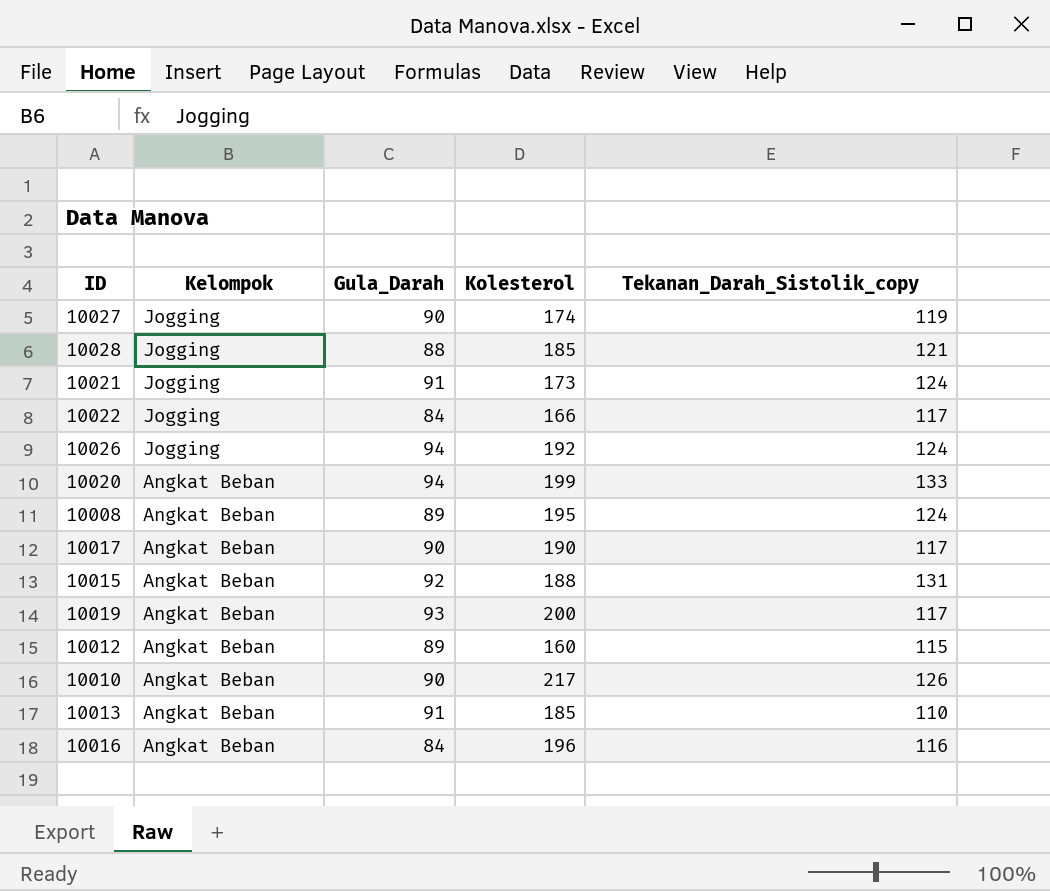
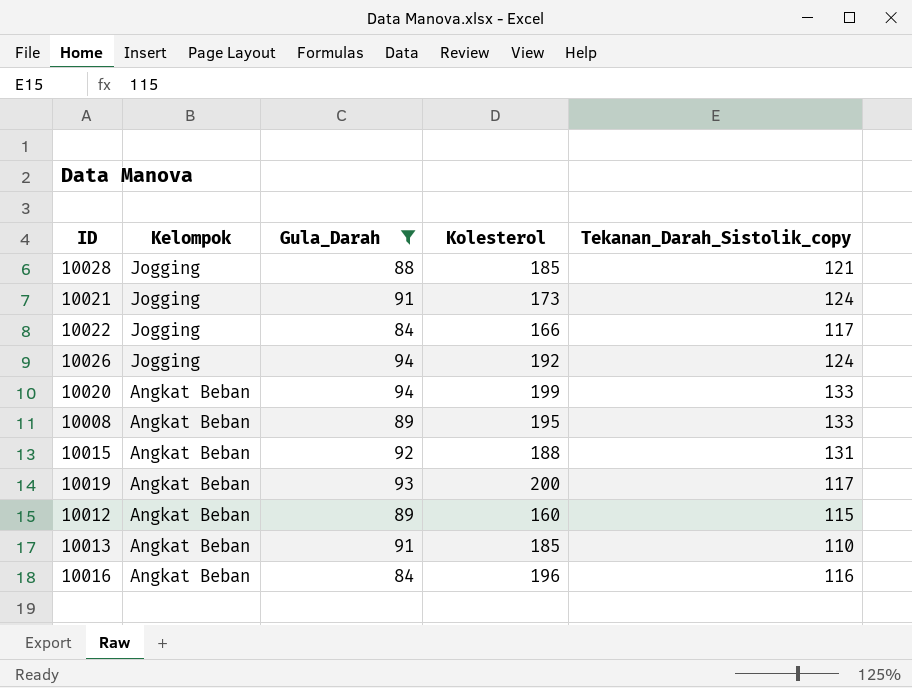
filter: none -> Gula_Darah != 90
10008 | Tekanan_Darah_Sistolik_copy: 124 -> 133

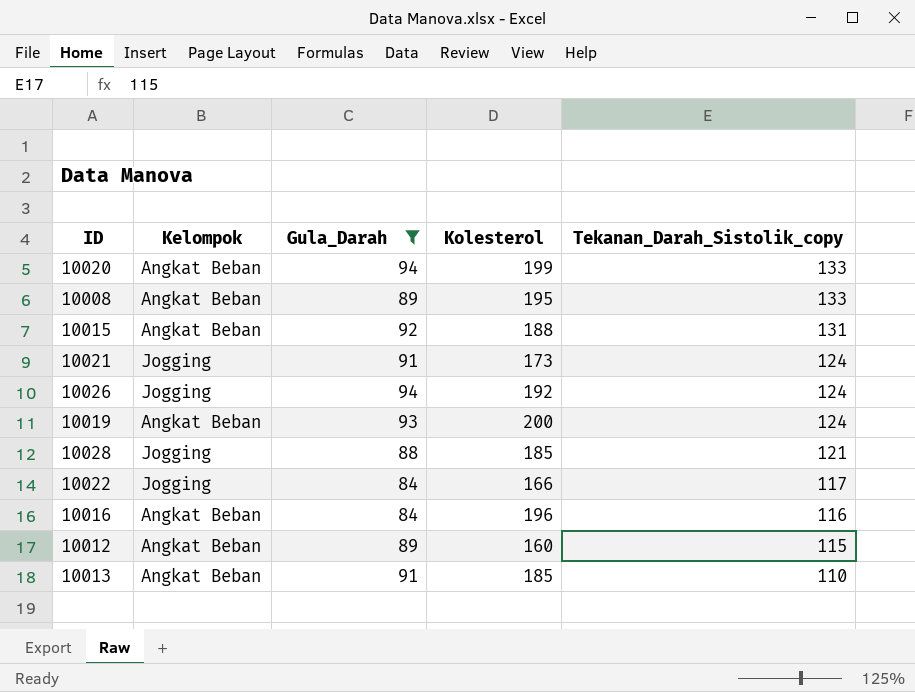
row order: Kelompok descending -> Tekanan_Darah_Sistolik_copy descending
10019 | Tekanan_Darah_Sistolik_copy: 117 -> 124

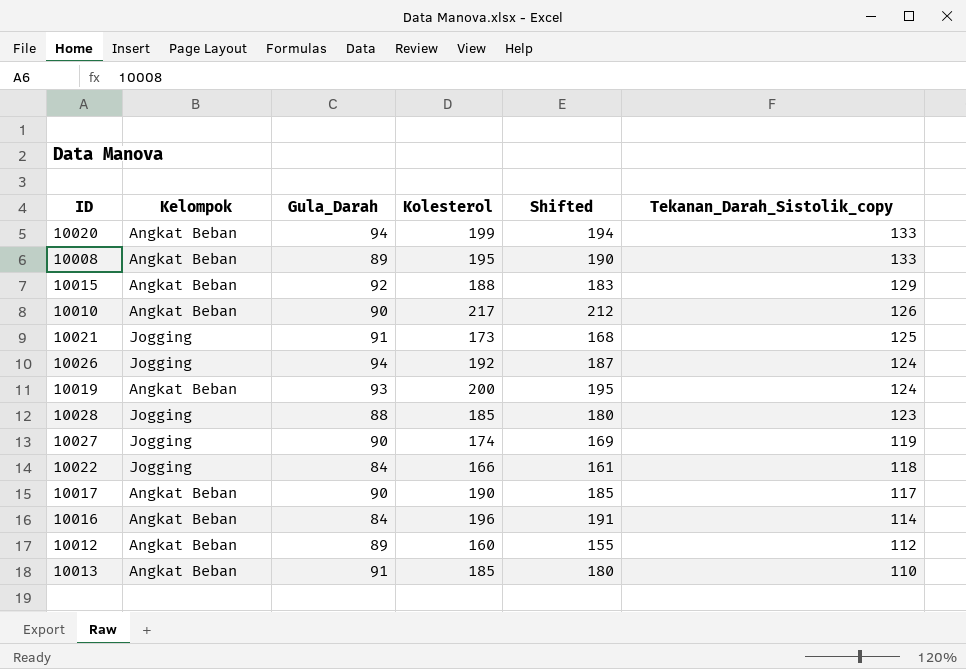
filter: Gula_Darah != 90 -> none
column Shifted | formula: none -> [Kolesterol] - 5
10015 | Tekanan_Darah_Sistolik_copy: 131 -> 129
10021 | Tekanan_Darah_Sistolik_copy: 124 -> 125
10028 | Tekanan_Darah_Sistolik_copy: 121 -> 123
10022 | Tekanan_Darah_Sistolik_copy: 117 -> 118
10016 | Tekanan_Darah_Sistolik_copy: 116 -> 114
10012 | Tekanan_Darah_Sistolik_copy: 115 -> 112

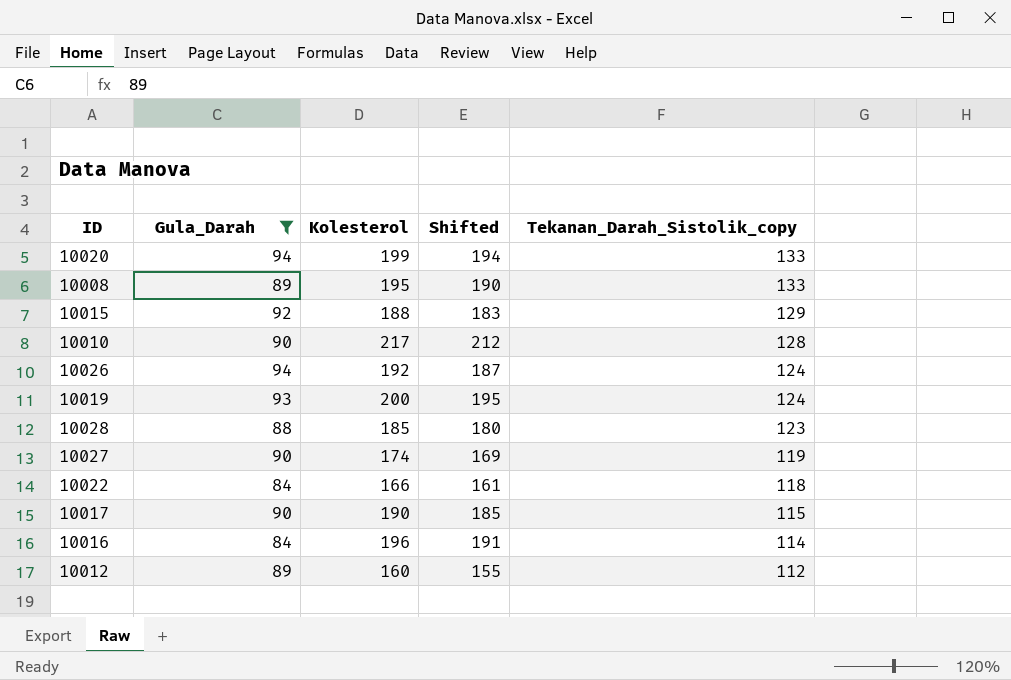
filter: none -> Gula_Darah != 91
column Kelompok | position: 2 -> none
10010 | Tekanan_Darah_Sistolik_copy: 126 -> 128
10017 | Tekanan_Darah_Sistolik_copy: 117 -> 115

